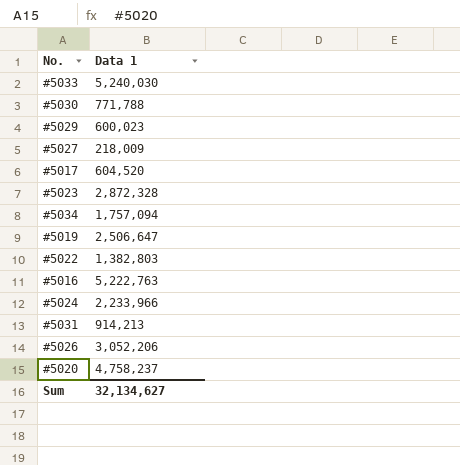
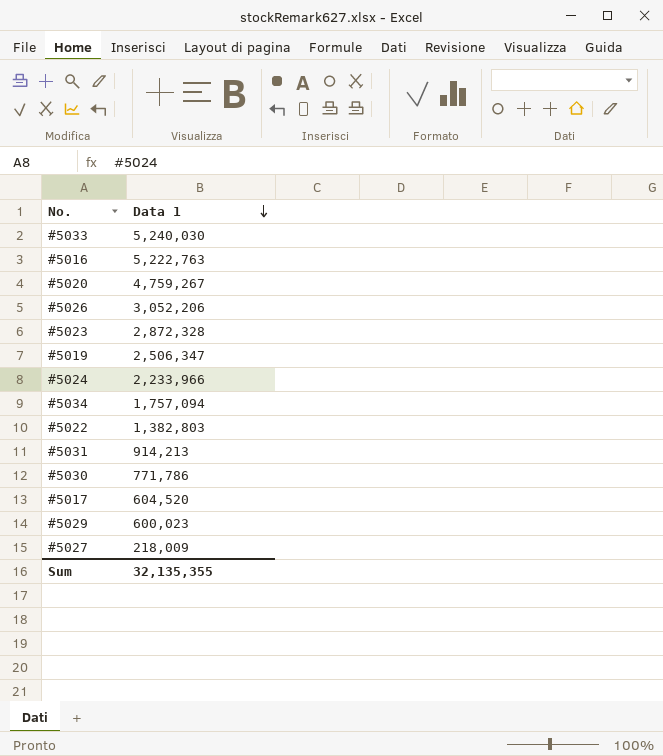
row order: none -> Data 1 descending
#5020 | Data 1: 4,758,237 -> 4,759,267
#5019 | Data 1: 2,506,647 -> 2,506,347
#5030 | Data 1: 771,788 -> 771,786
Sum | Data 1: 32,134,627 -> 32,135,355

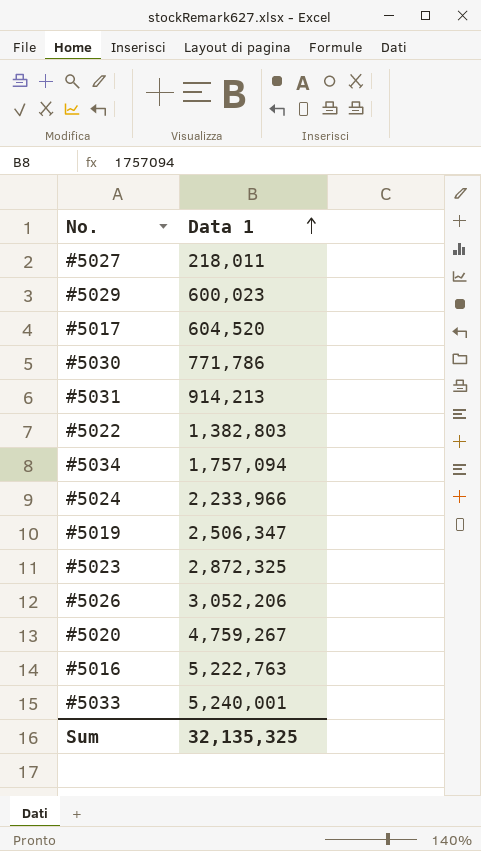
row order: Data 1 descending -> Data 1 ascending
#5027 | Data 1: 218,009 -> 218,011
#5023 | Data 1: 2,872,328 -> 2,872,325
#5033 | Data 1: 5,240,030 -> 5,240,001
Sum | Data 1: 32,135,355 -> 32,135,325

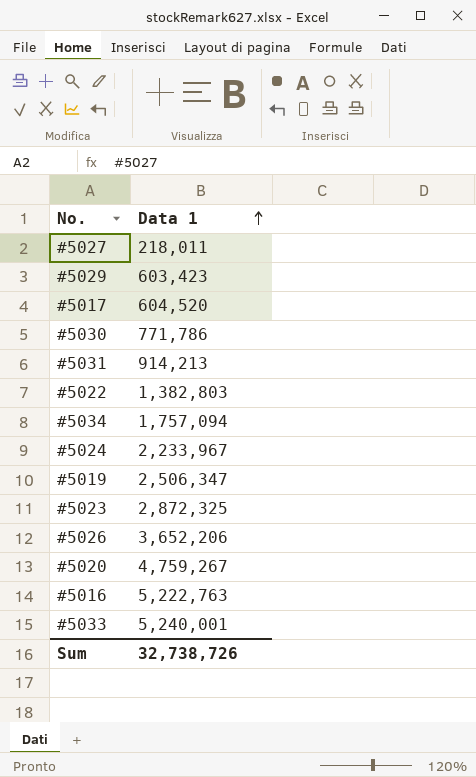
#5029 | Data 1: 600,023 -> 603,423
#5024 | Data 1: 2,233,966 -> 2,233,967
#5026 | Data 1: 3,052,206 -> 3,652,206
Sum | Data 1: 32,135,325 -> 32,738,726

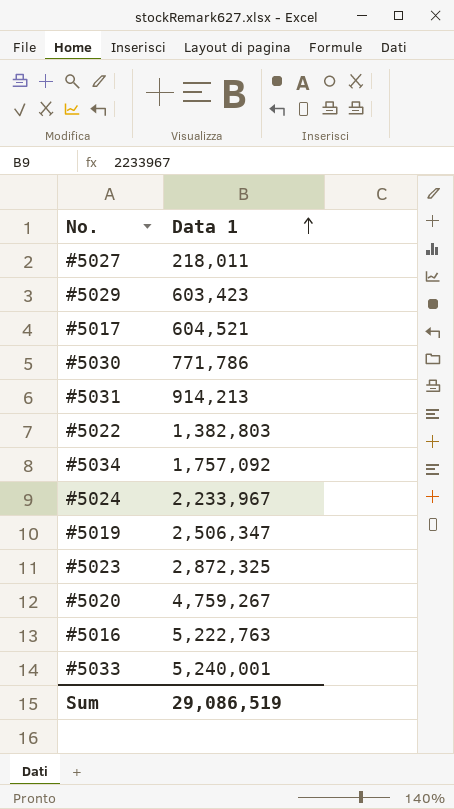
row #5026: 3,652,206 -> none
#5017 | Data 1: 604,520 -> 604,521
#5034 | Data 1: 1,757,094 -> 1,757,092
Sum | Data 1: 32,738,726 -> 29,086,519

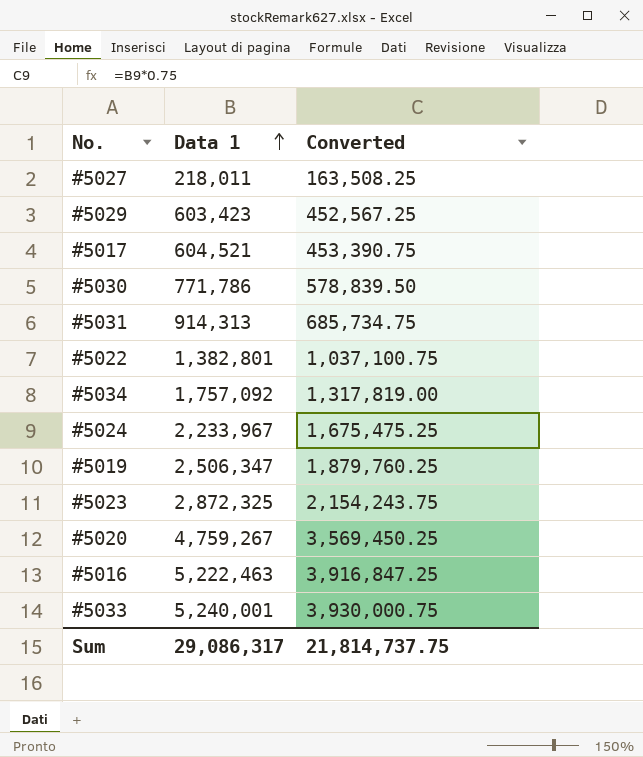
column Converted | formula: none -> [Data 1] * 0.75
#5031 | Data 1: 914,213 -> 914,313
#5022 | Data 1: 1,382,803 -> 1,382,801
#5016 | Data 1: 5,222,763 -> 5,222,463
Sum | Data 1: 29,086,519 -> 29,086,317

